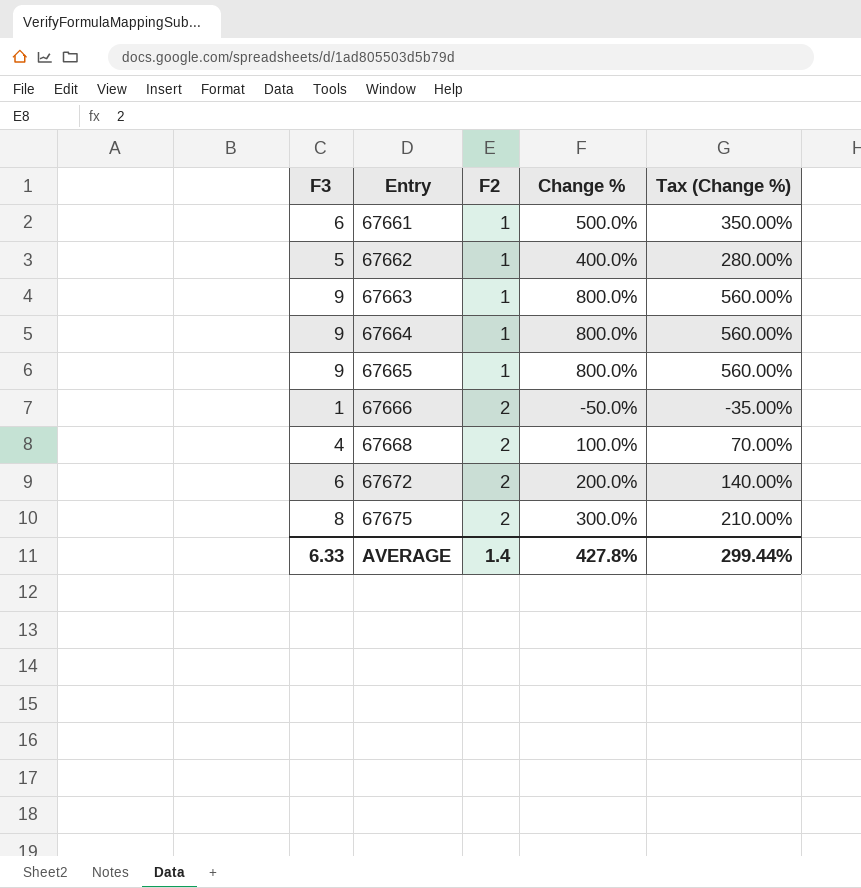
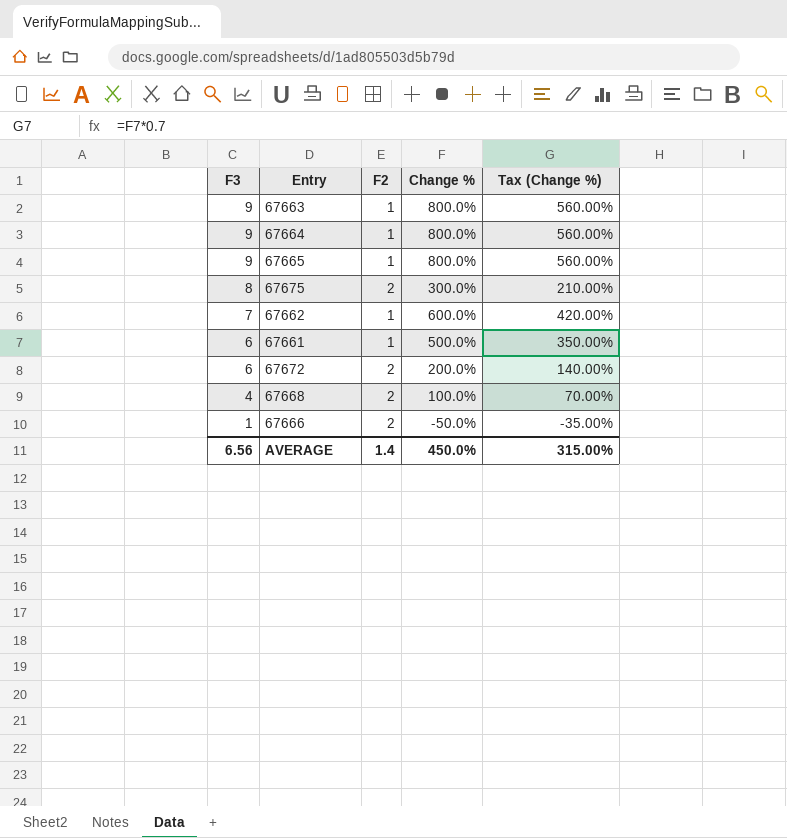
row order: Entry ascending -> F3 descending
67662 | F3: 5 -> 7
67662 | Change %: 400.0% -> 600.0%
67662 | Tax (Change %): 280.00% -> 420.00%
AVERAGE | F3: 6.33 -> 6.56
AVERAGE | Change %: 427.8% -> 450.0%
AVERAGE | Tax (Change %): 299.44% -> 315.00%

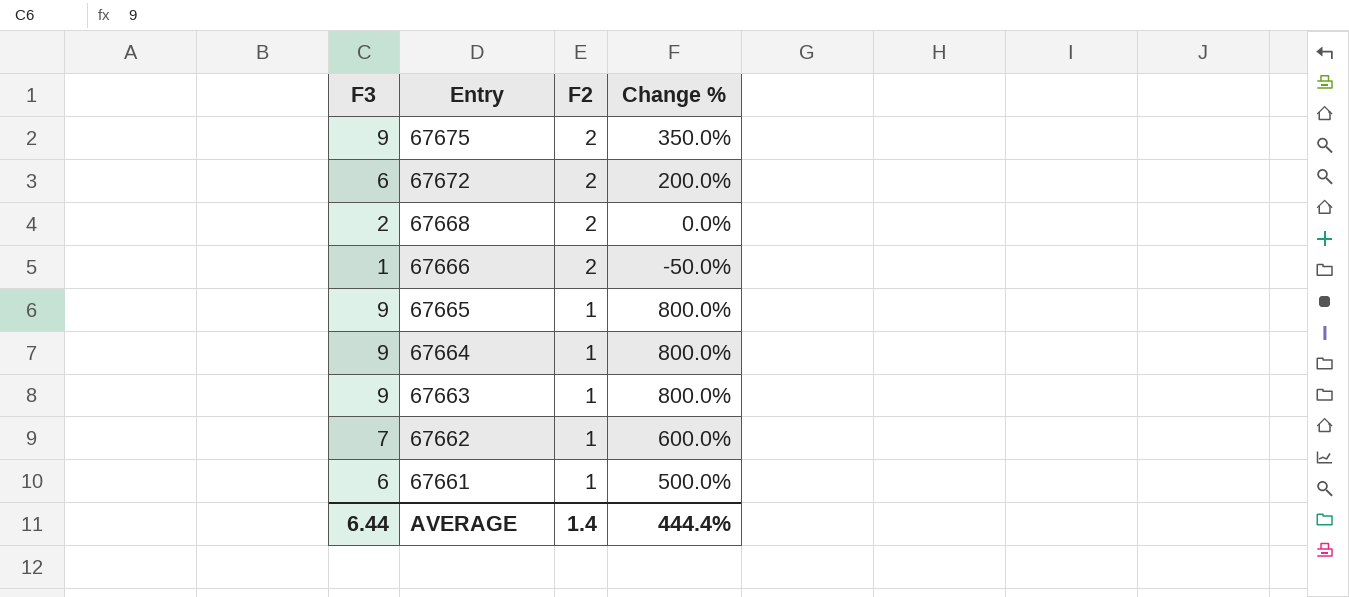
row order: F3 descending -> Entry descending
column Tax (Change %) | formula: [Change %] * 0.7 -> none
67675 | F3: 8 -> 9
67675 | Change %: 300.0% -> 350.0%
67668 | F3: 4 -> 2
67668 | Change %: 100.0% -> 0.0%
AVERAGE | F3: 6.56 -> 6.44
AVERAGE | Change %: 450.0% -> 444.4%

